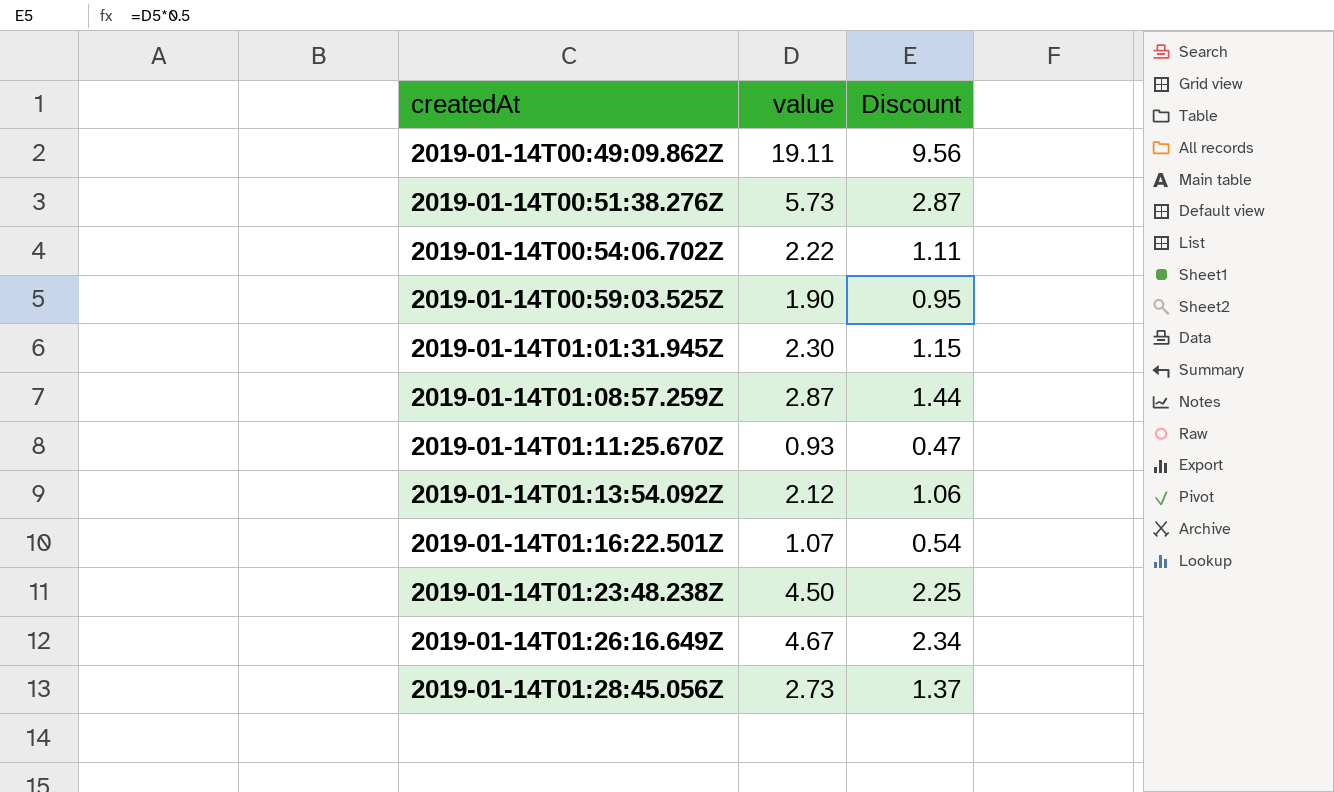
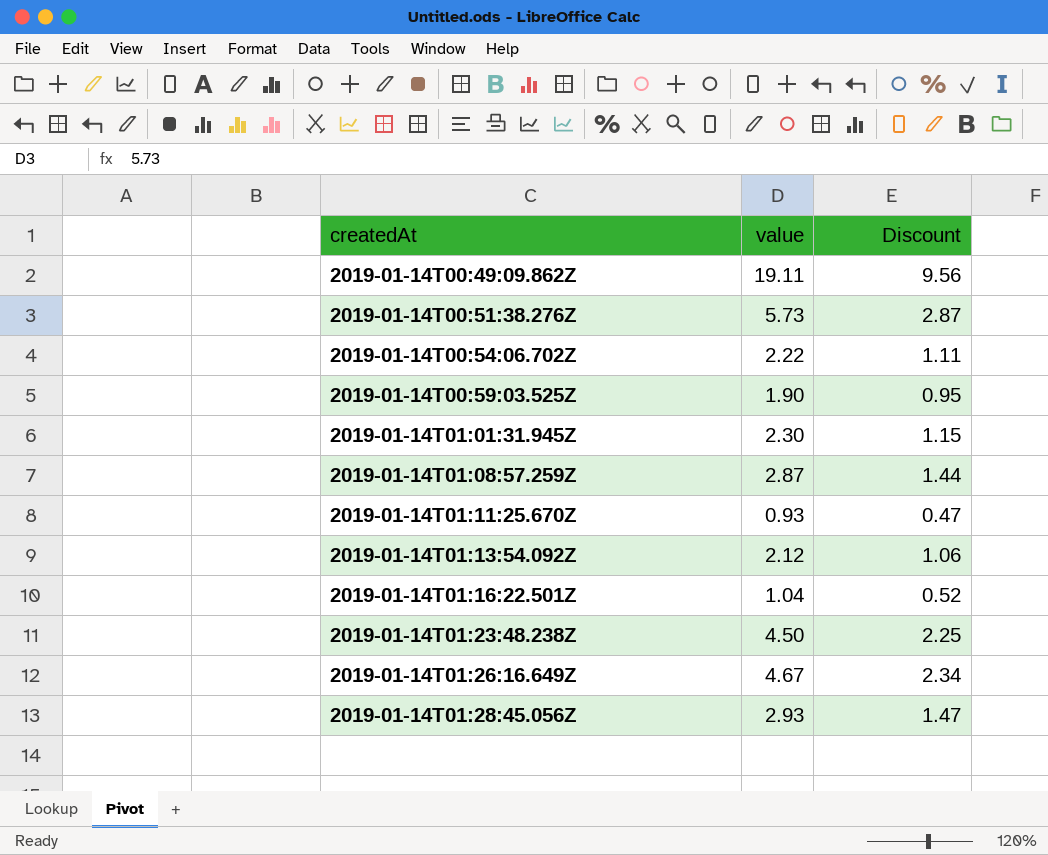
2019-01-14T01:16:22.501Z | value: 1.07 -> 1.04
2019-01-14T01:16:22.501Z | Discount: 0.54 -> 0.52
2019-01-14T01:28:45.056Z | value: 2.73 -> 2.93
2019-01-14T01:28:45.056Z | Discount: 1.37 -> 1.47

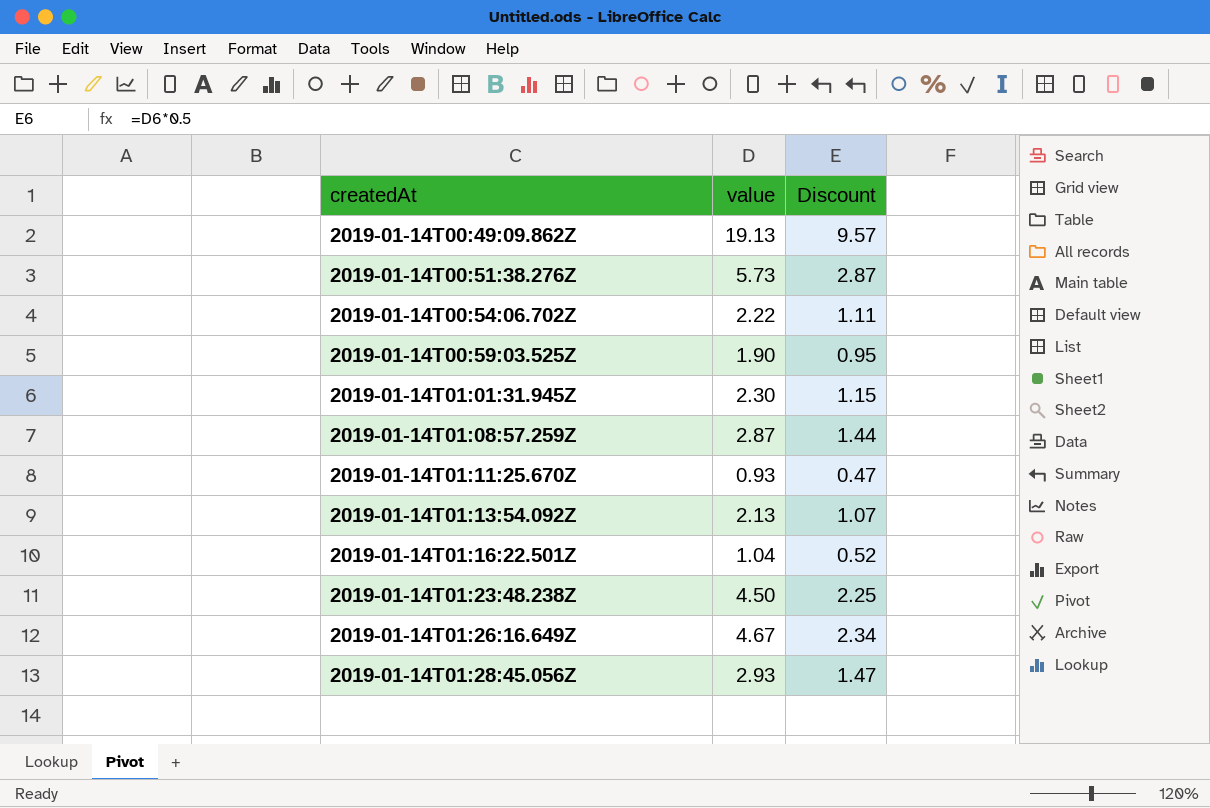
2019-01-14T00:49:09.862Z | value: 19.11 -> 19.13
2019-01-14T00:49:09.862Z | Discount: 9.56 -> 9.57
2019-01-14T01:13:54.092Z | value: 2.12 -> 2.13
2019-01-14T01:13:54.092Z | Discount: 1.06 -> 1.07

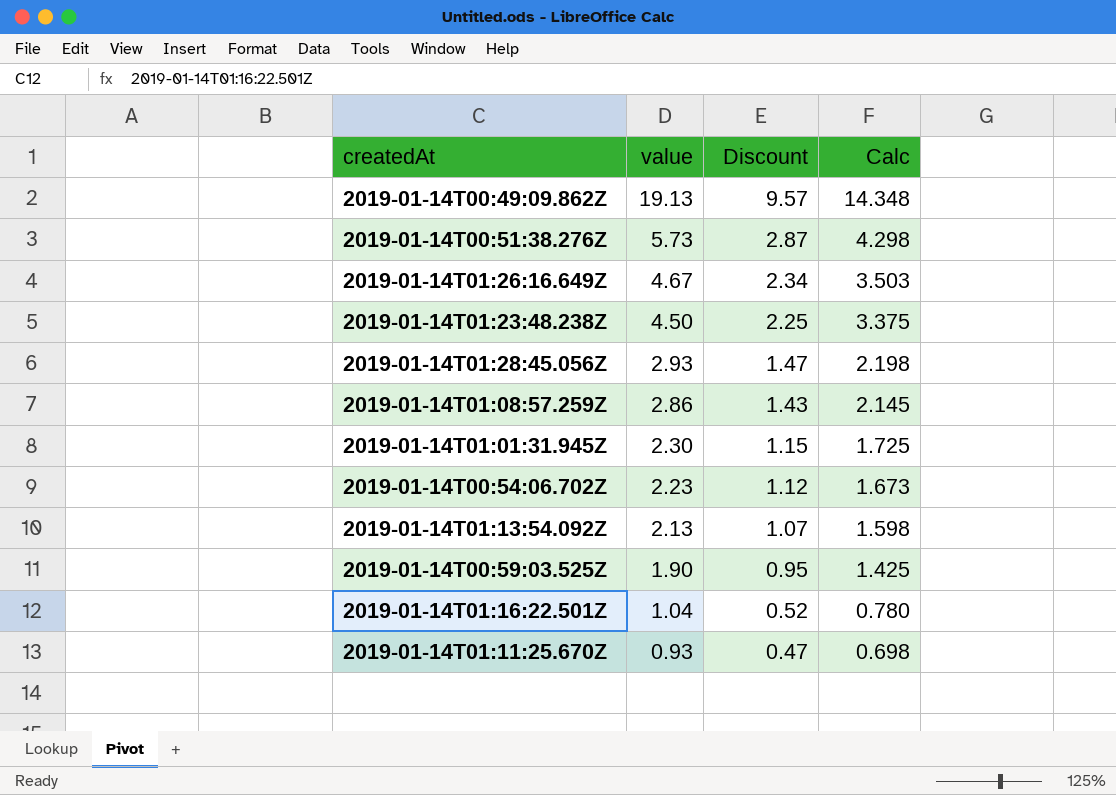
row order: createdAt ascending -> value descending
column Calc | formula: none -> [value] * 0.75
2019-01-14T01:08:57.259Z | value: 2.87 -> 2.86
2019-01-14T01:08:57.259Z | Discount: 1.44 -> 1.43
2019-01-14T00:54:06.702Z | value: 2.22 -> 2.23
2019-01-14T00:54:06.702Z | Discount: 1.11 -> 1.12

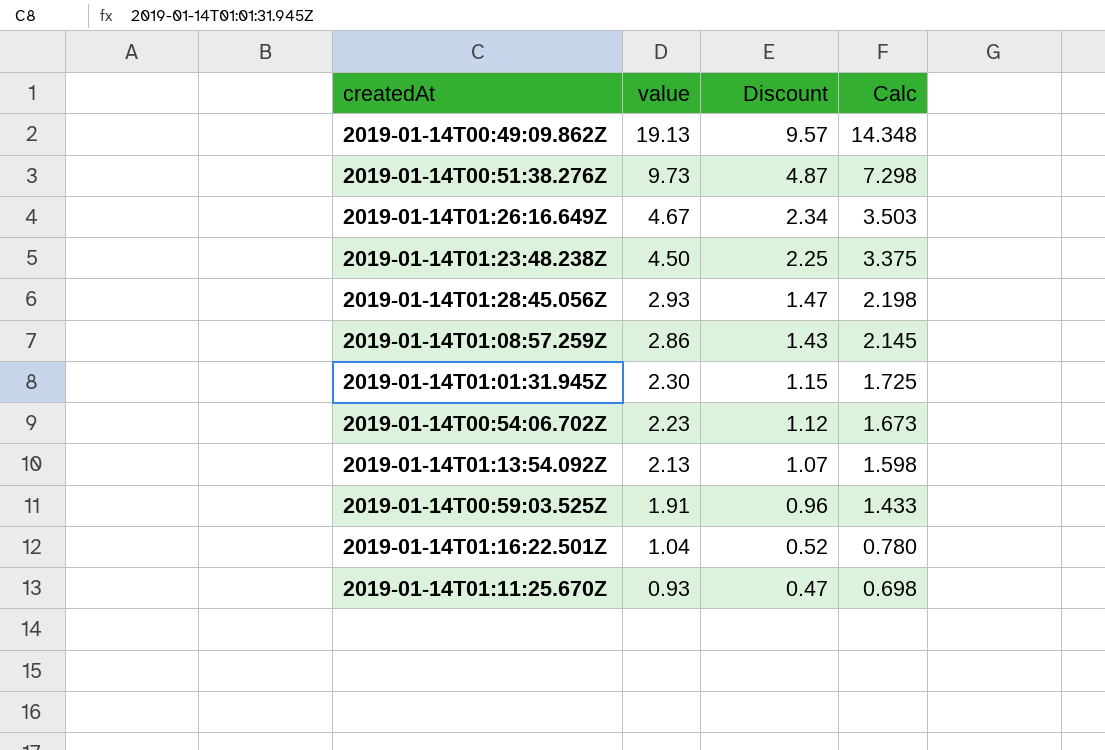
2019-01-14T00:51:38.276Z | value: 5.73 -> 9.73
2019-01-14T00:51:38.276Z | Discount: 2.87 -> 4.87
2019-01-14T00:51:38.276Z | Calc: 4.298 -> 7.298
2019-01-14T00:59:03.525Z | value: 1.90 -> 1.91
2019-01-14T00:59:03.525Z | Discount: 0.95 -> 0.96
2019-01-14T00:59:03.525Z | Calc: 1.425 -> 1.433

